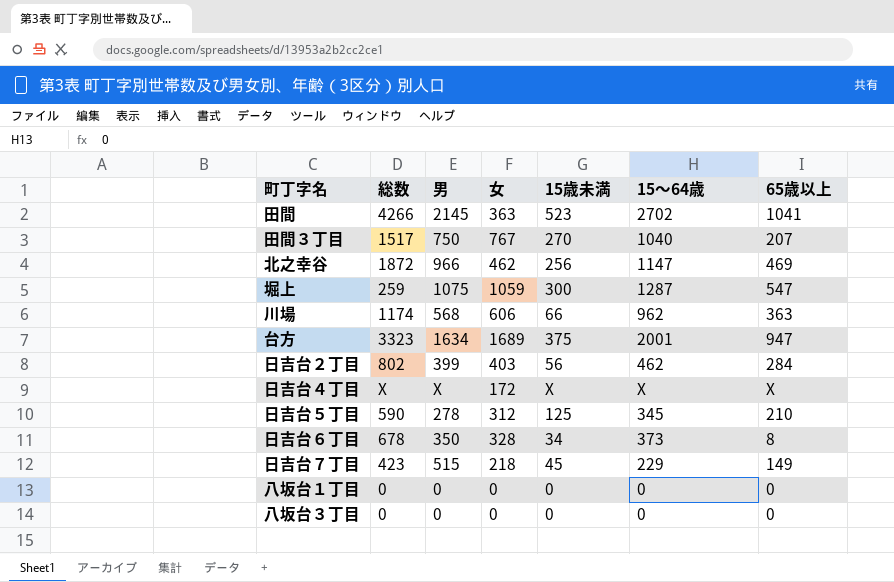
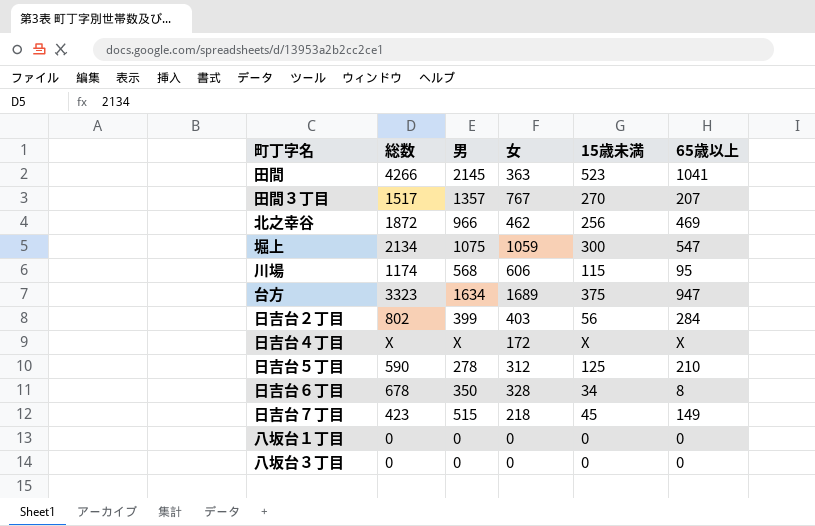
column 15～64歳 | position: 6 -> none
田間３丁目 | 男: 750 -> 1357
堀上 | 総数: 259 -> 2134
川場 | 15歳未満: 66 -> 115
川場 | 65歳以上: 363 -> 95

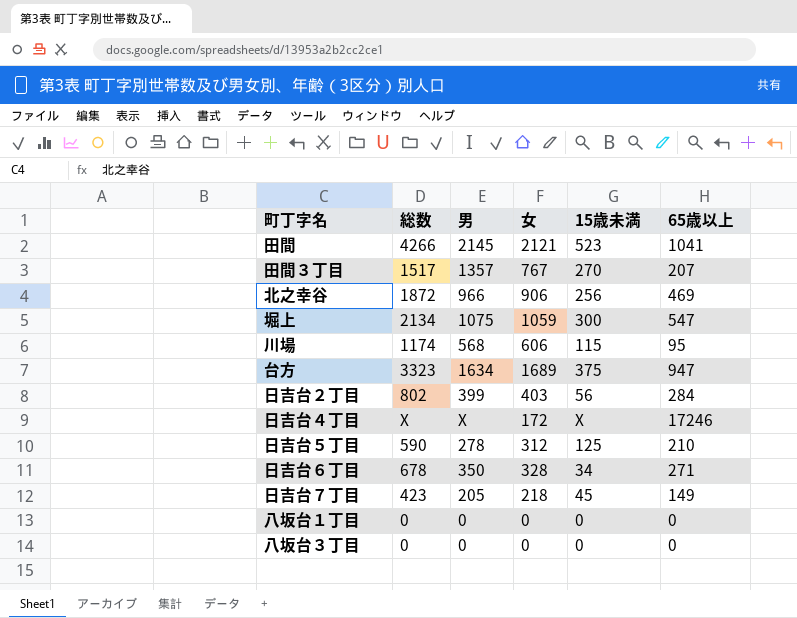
田間 | 女: 363 -> 2121
北之幸谷 | 女: 462 -> 906
日吉台４丁目 | 65歳以上: X -> 17246
日吉台６丁目 | 65歳以上: 8 -> 271
日吉台７丁目 | 男: 515 -> 205

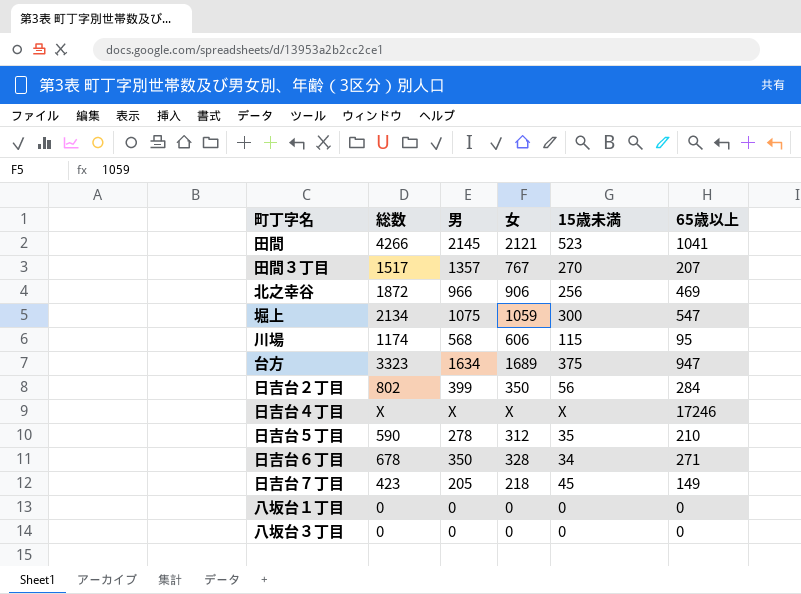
日吉台２丁目 | 女: 403 -> 350
日吉台４丁目 | 女: 172 -> X
日吉台５丁目 | 15歳未満: 125 -> 35

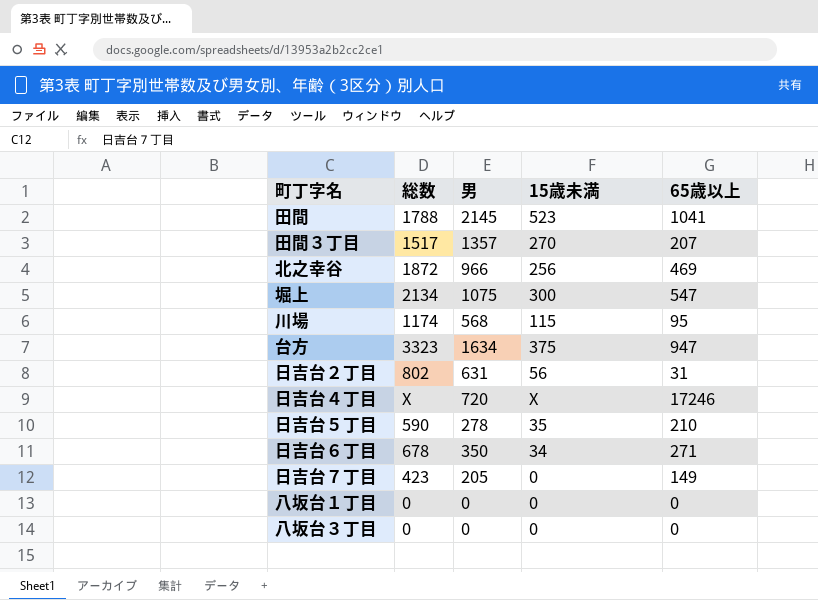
column 女 | position: 4 -> none
田間 | 総数: 4266 -> 1788
日吉台２丁目 | 男: 399 -> 631
日吉台２丁目 | 65歳以上: 284 -> 31
日吉台４丁目 | 男: X -> 720
日吉台７丁目 | 15歳未満: 45 -> 0

